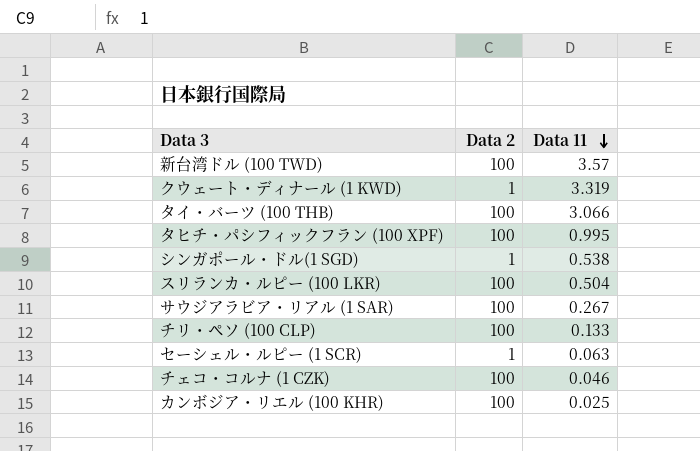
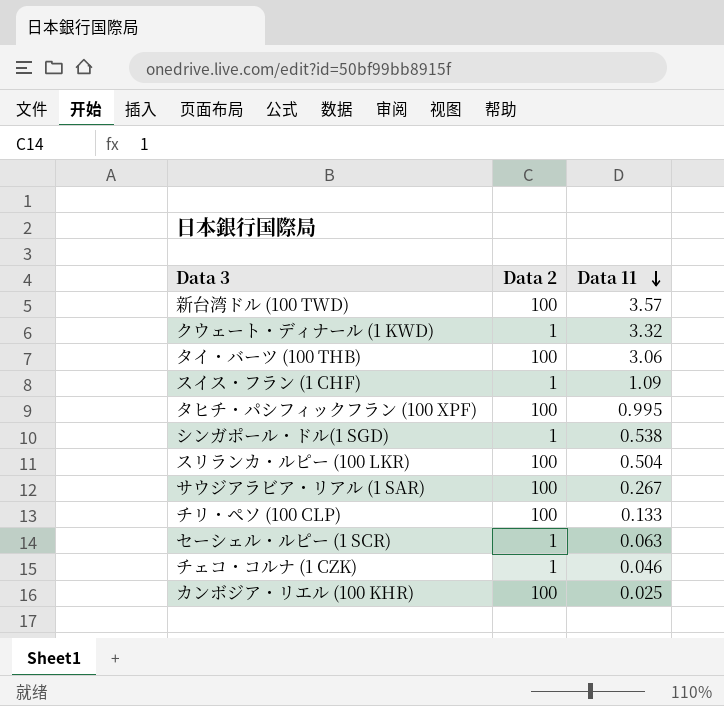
クウェート・ディナール (1 KWD) | Data 11: 3.319 -> 3.32
タイ・バーツ (100 THB) | Data 11: 3.066 -> 3.06
row スイス・フラン (1 CHF): none -> 1 | 1.09
チェコ・コルナ (1 CZK) | Data 2: 100 -> 1

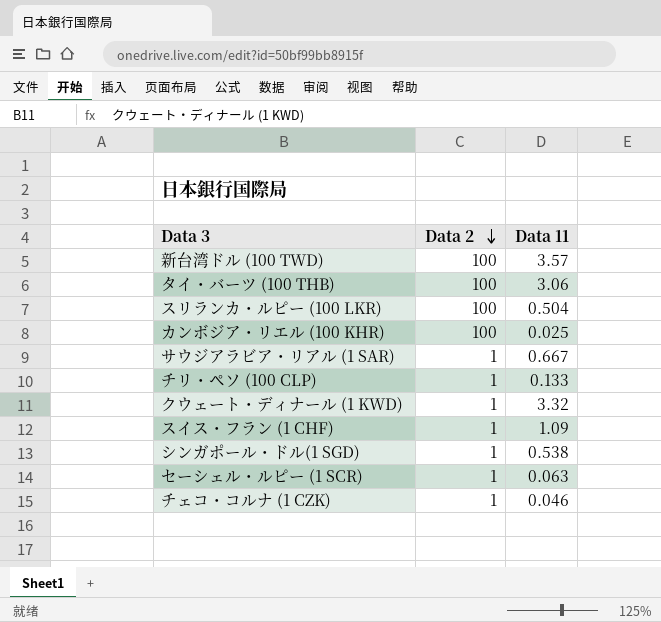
row order: Data 11 descending -> Data 2 descending
row タヒチ・パシフィックフラン (100 XPF): 100 | 0.995 -> none
サウジアラビア・リアル (1 SAR) | Data 2: 100 -> 1
サウジアラビア・リアル (1 SAR) | Data 11: 0.267 -> 0.667
チリ・ペソ (100 CLP) | Data 2: 100 -> 1

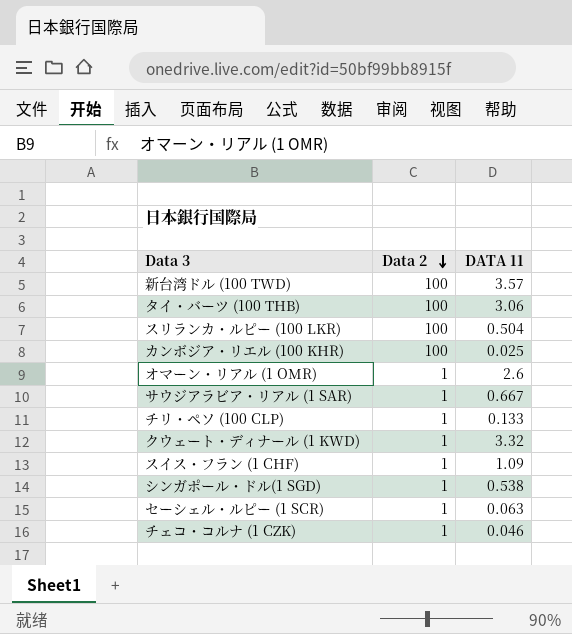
column name: Data 11 -> DATA 11
row オマーン・リアル (1 OMR): none -> 1 | 2.6

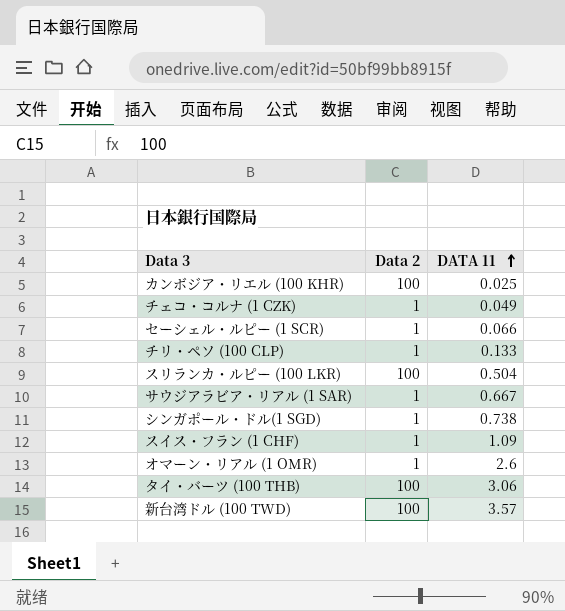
row order: Data 2 descending -> DATA 11 ascending
row クウェート・ディナール (1 KWD): 1 | 3.32 -> none
チェコ・コルナ (1 CZK) | DATA 11: 0.046 -> 0.049
セーシェル・ルピー (1 SCR) | DATA 11: 0.063 -> 0.066
シンガポール・ドル(1 SGD) | DATA 11: 0.538 -> 0.738

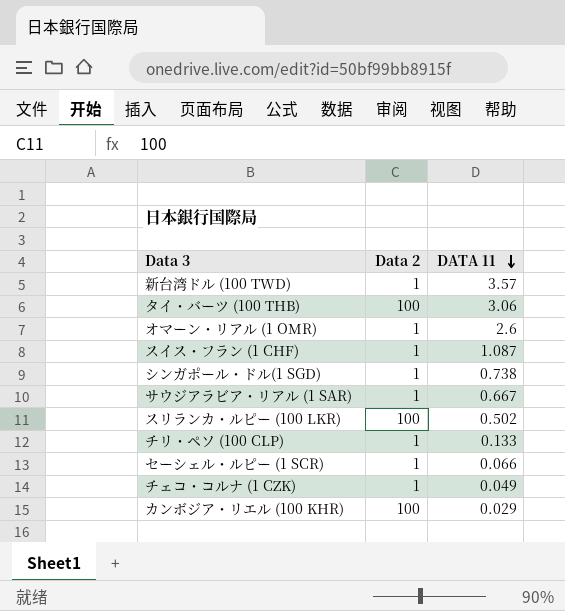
row order: DATA 11 ascending -> DATA 11 descending
新台湾ドル (100 TWD) | Data 2: 100 -> 1
スイス・フラン (1 CHF) | DATA 11: 1.09 -> 1.087
スリランカ・ルピー (100 LKR) | DATA 11: 0.504 -> 0.502
カンボジア・リエル (100 KHR) | DATA 11: 0.025 -> 0.029

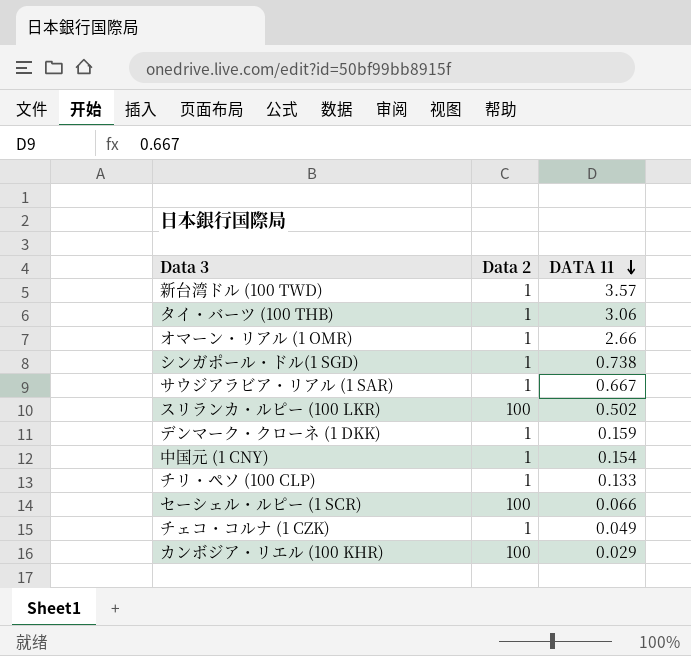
row スイス・フラン (1 CHF): 1 | 1.087 -> none
タイ・バーツ (100 THB) | Data 2: 100 -> 1
オマーン・リアル (1 OMR) | DATA 11: 2.6 -> 2.66
row デンマーク・クローネ (1 DKK): none -> 1 | 0.159
row 中国元 (1 CNY): none -> 1 | 0.154
セーシェル・ルピー (1 SCR) | Data 2: 1 -> 100

